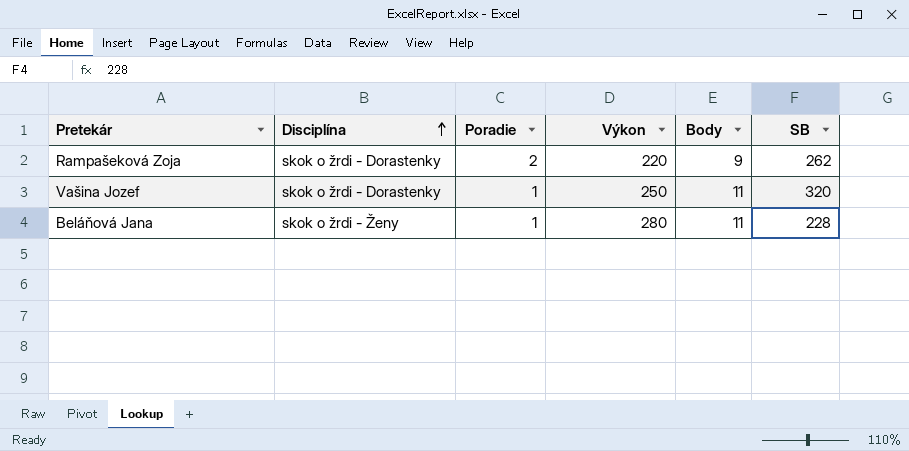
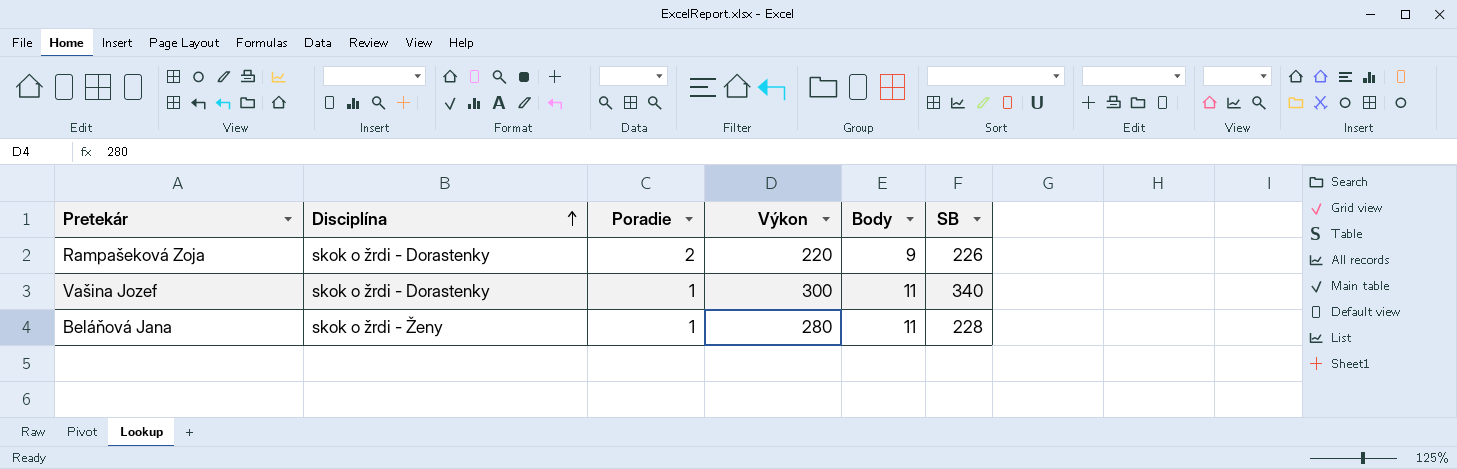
Rampašeková Zoja | SB: 262 -> 226
Vašina Jozef | Výkon: 250 -> 300
Vašina Jozef | SB: 320 -> 340

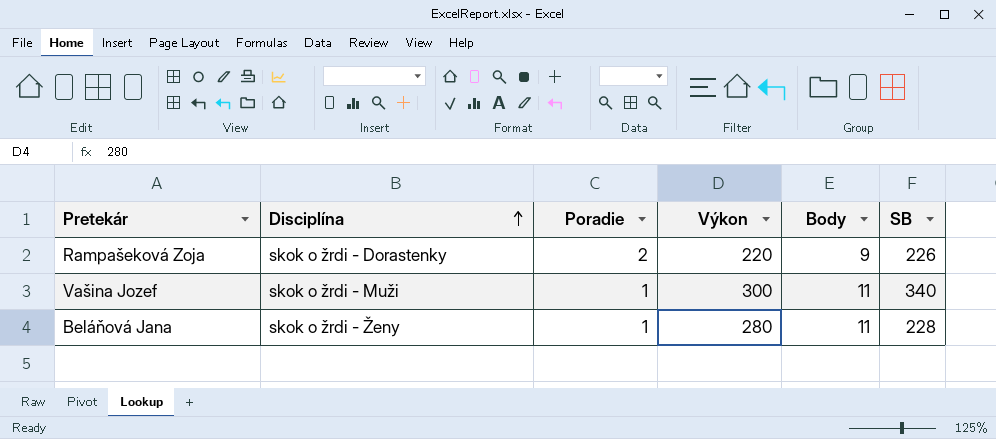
Vašina Jozef | Disciplína: skok o žrdi - Dorastenky -> skok o žrdi - Muži

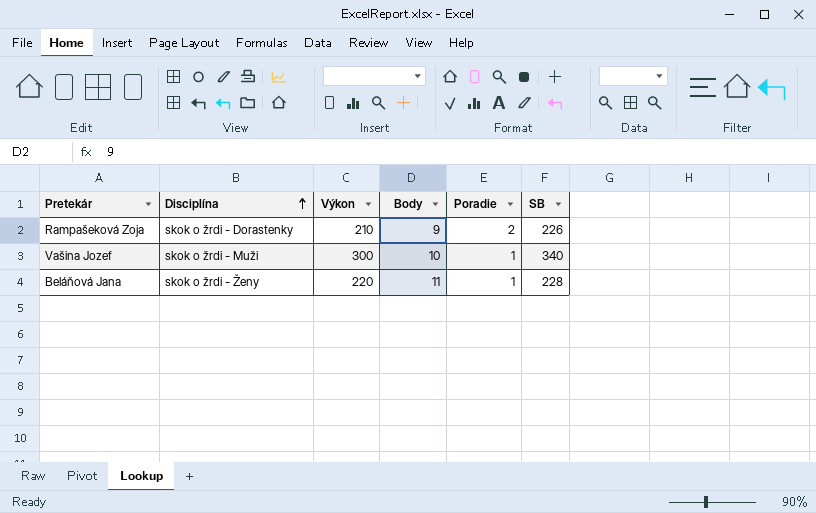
column Poradie | position: 3 -> 5
Rampašeková Zoja | Výkon: 220 -> 210
Vašina Jozef | Body: 11 -> 10
Beláňová Jana | Výkon: 280 -> 220

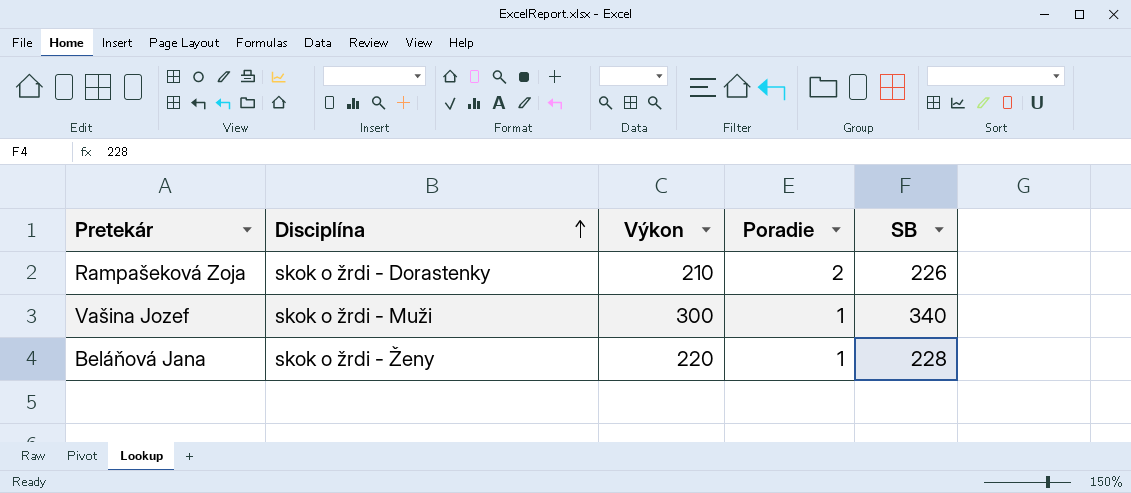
column Body | position: 4 -> none

